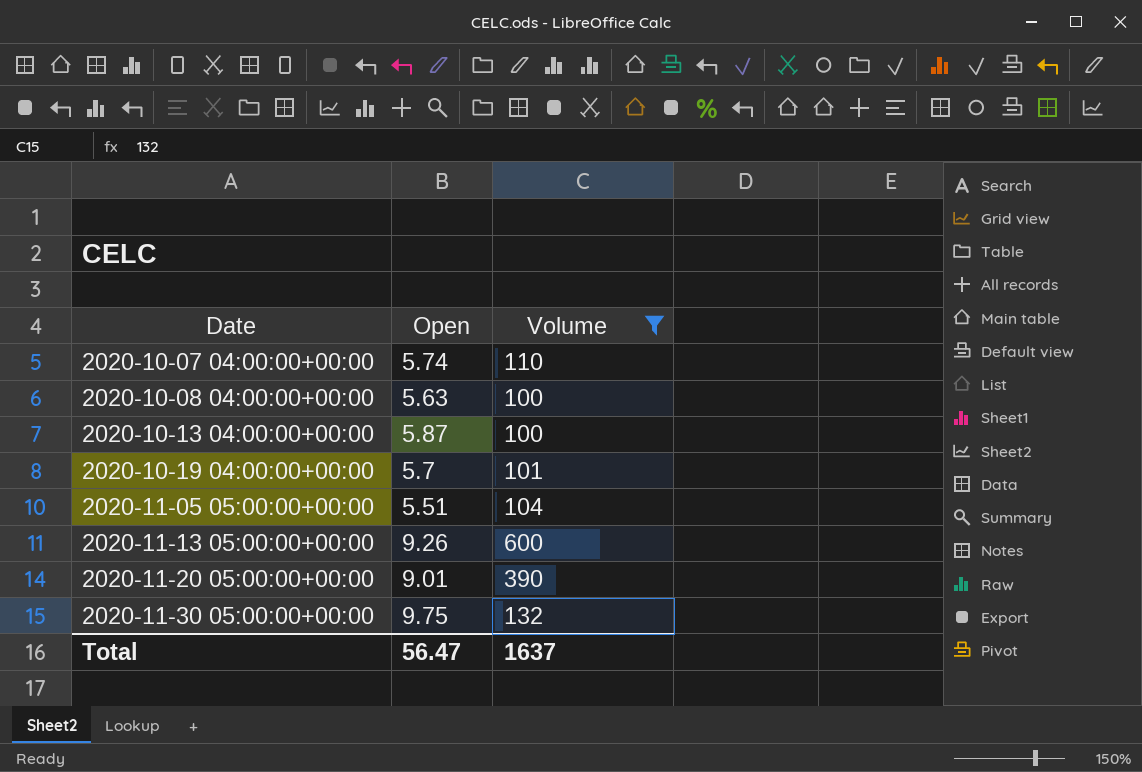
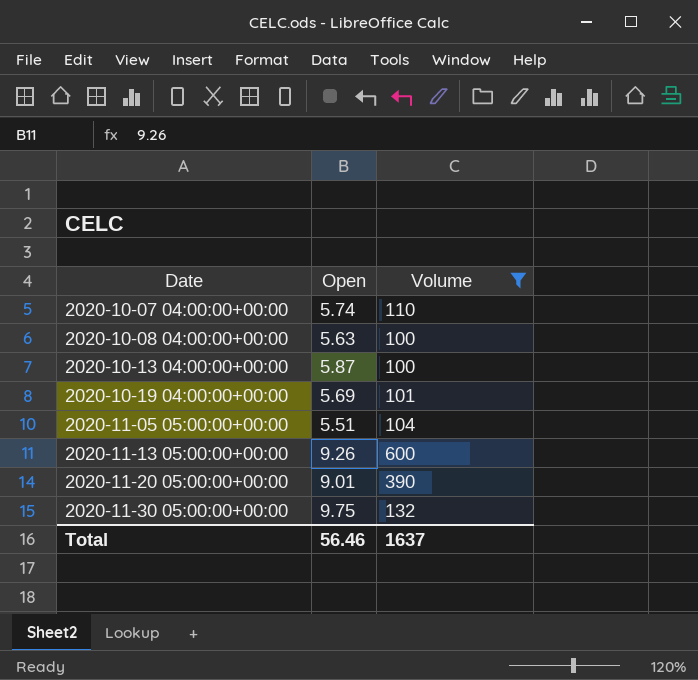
2020-10-19 04:00:00+00:00 | Open: 5.7 -> 5.69
Total | Open: 56.47 -> 56.46

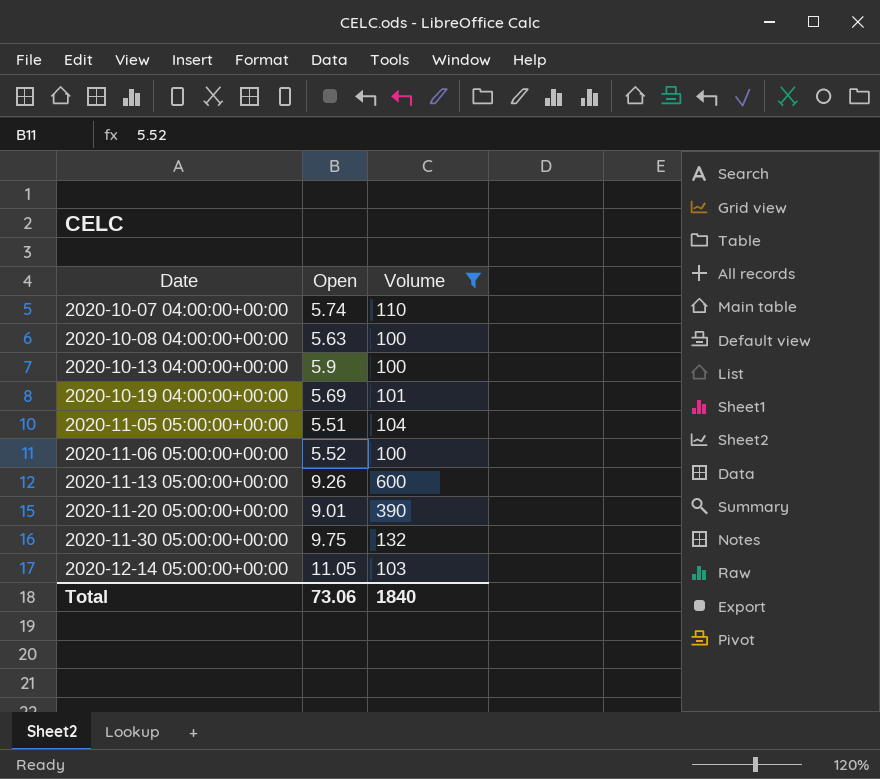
2020-10-13 04:00:00+00:00 | Open: 5.87 -> 5.9
row 2020-11-06 05:00:00+00:00: none -> 5.52 | 100
row 2020-12-14 05:00:00+00:00: none -> 11.05 | 103
Total | Open: 56.46 -> 73.06
Total | Volume: 1637 -> 1840

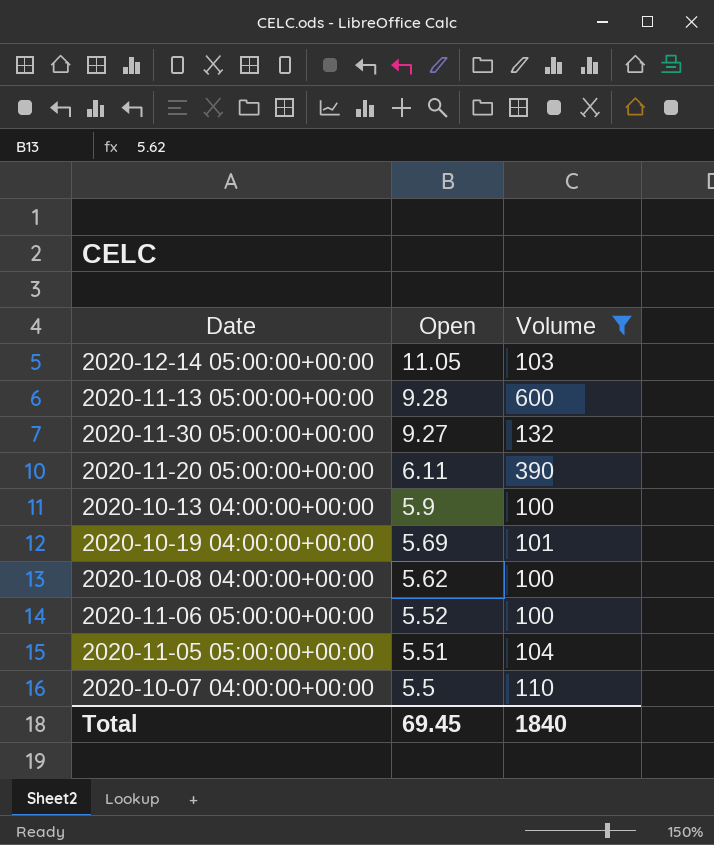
row order: Date ascending -> Open descending
2020-11-13 05:00:00+00:00 | Open: 9.26 -> 9.28
2020-11-30 05:00:00+00:00 | Open: 9.75 -> 9.27
2020-11-20 05:00:00+00:00 | Open: 9.01 -> 6.11
2020-10-08 04:00:00+00:00 | Open: 5.63 -> 5.62
2020-10-07 04:00:00+00:00 | Open: 5.74 -> 5.5
Total | Open: 73.06 -> 69.45

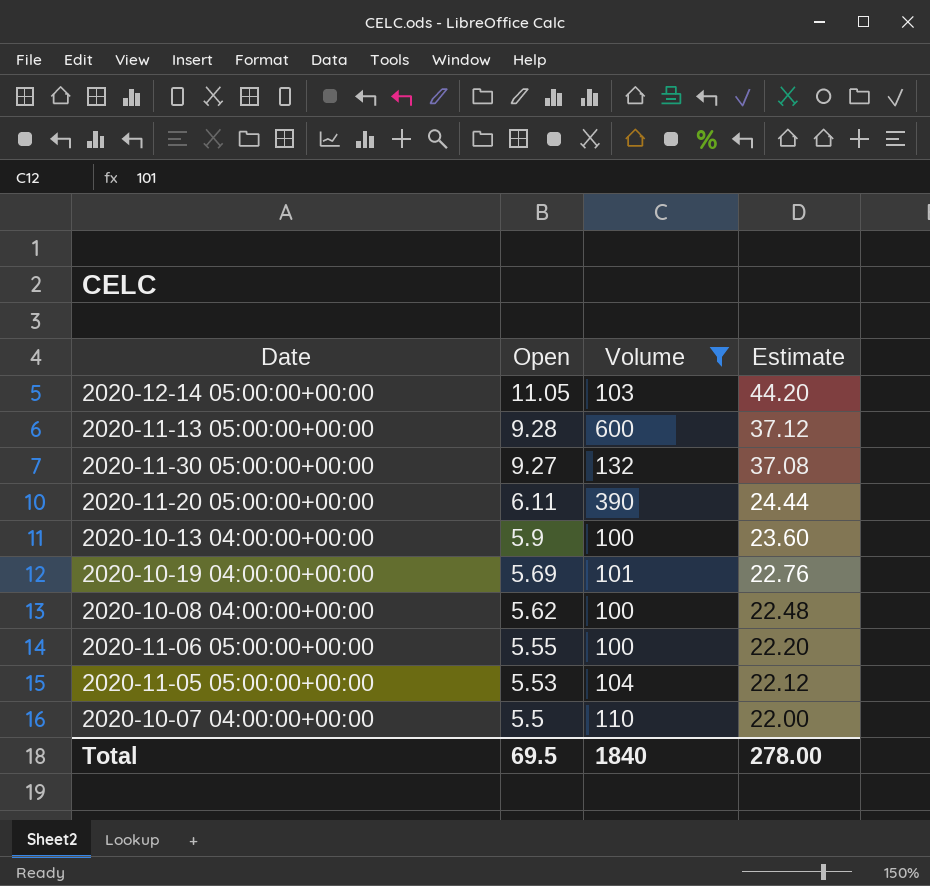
column Estimate | formula: none -> [Open] * 4
2020-11-06 05:00:00+00:00 | Open: 5.52 -> 5.55
2020-11-05 05:00:00+00:00 | Open: 5.51 -> 5.53
Total | Open: 69.45 -> 69.5

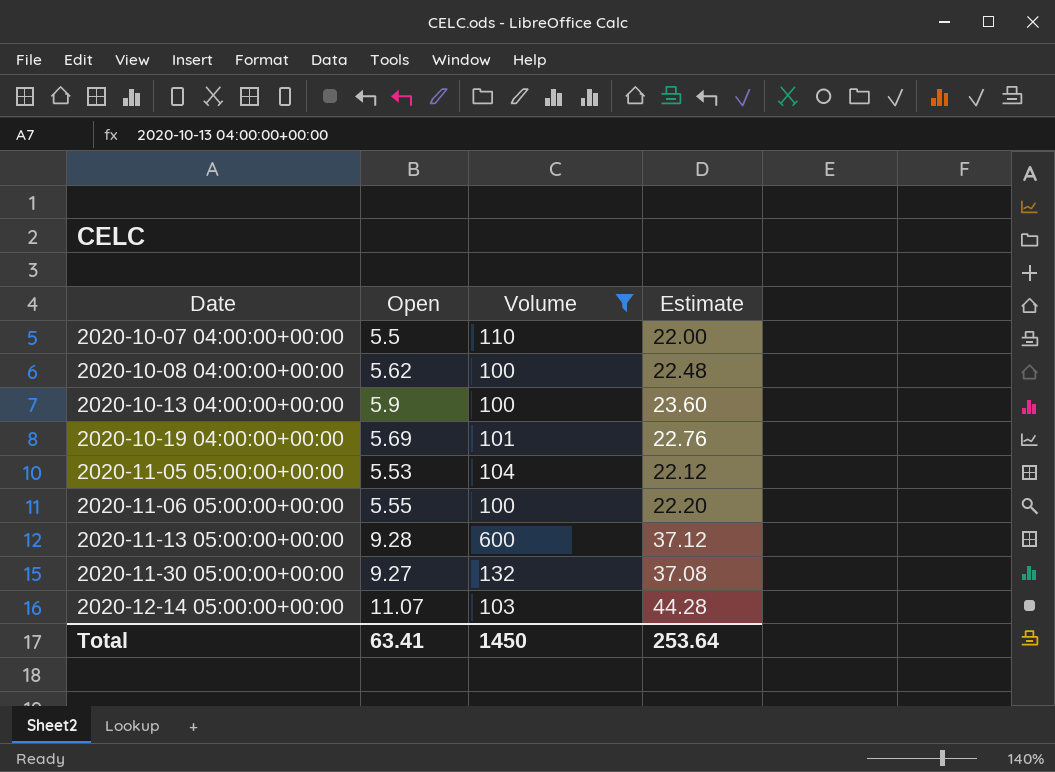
row order: Open descending -> Date ascending
row 2020-11-20 05:00:00+00:00: 6.11 | 390 | 24.44 -> none
2020-12-14 05:00:00+00:00 | Open: 11.05 -> 11.07
2020-12-14 05:00:00+00:00 | Estimate: 44.20 -> 44.28
Total | Open: 69.5 -> 63.41
Total | Volume: 1840 -> 1450
Total | Estimate: 278.00 -> 253.64

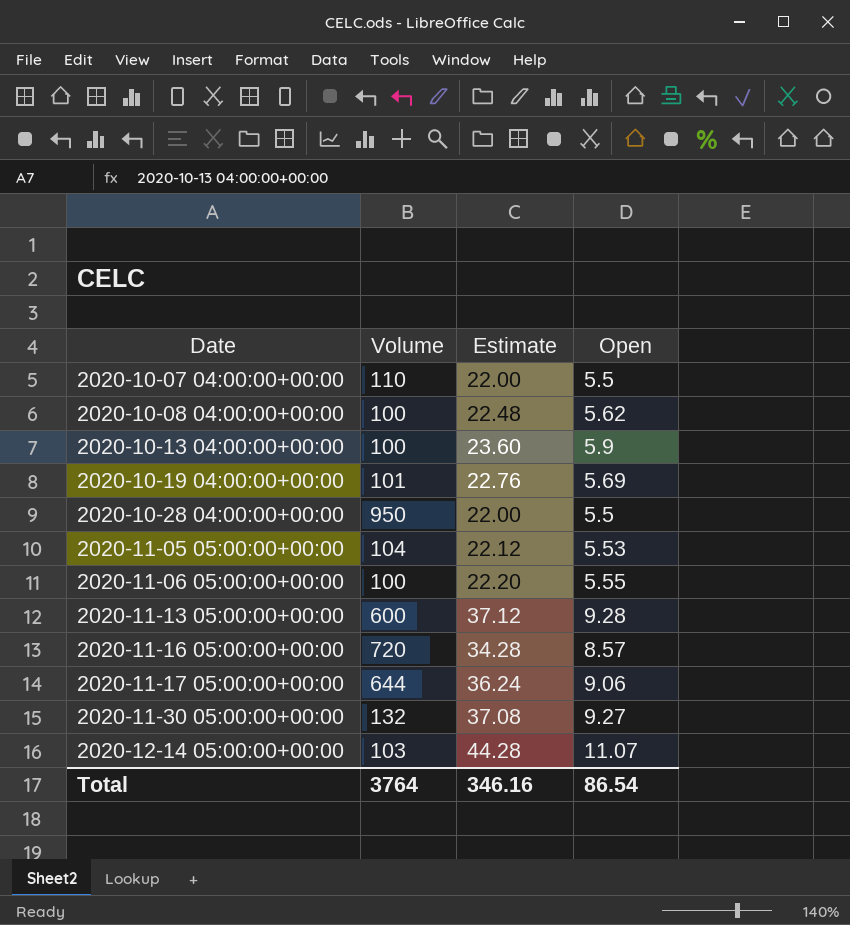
filter: Volume <= 600 -> none
column Open | position: 2 -> 4
Total | Volume: 1450 -> 3764
Total | Estimate: 253.64 -> 346.16
Total | Open: 63.41 -> 86.54

